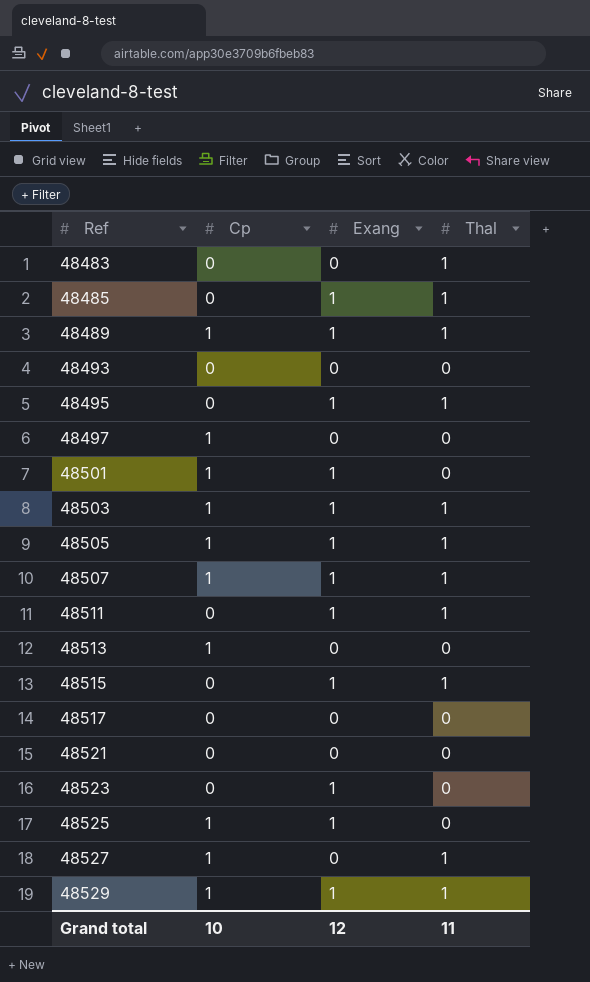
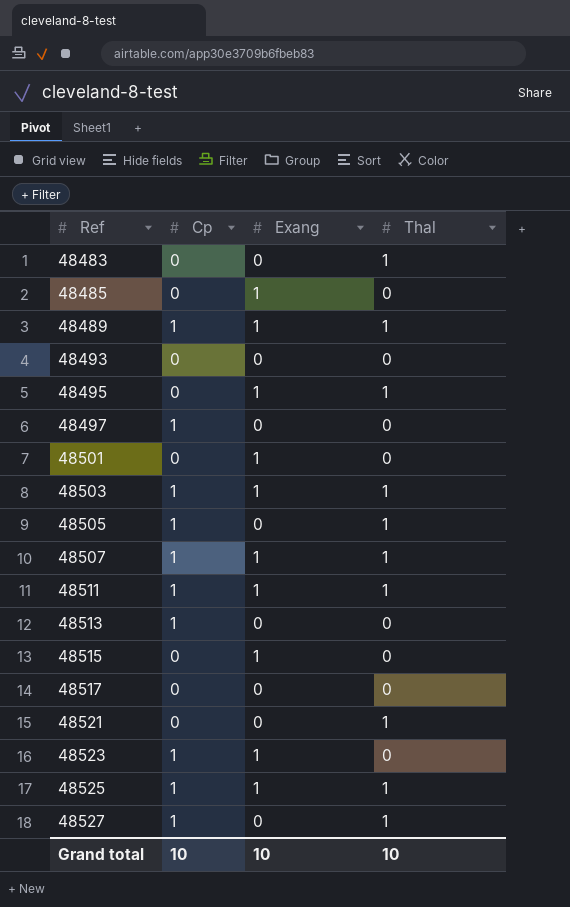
row 48529: 1 | 1 | 1 -> none
48485 | Thal: 1 -> 0
48501 | Cp: 1 -> 0
48505 | Exang: 1 -> 0
48511 | Cp: 0 -> 1
48515 | Thal: 1 -> 0
48521 | Thal: 0 -> 1
48523 | Cp: 0 -> 1
48525 | Thal: 0 -> 1
Grand total | Exang: 12 -> 10
Grand total | Thal: 11 -> 10

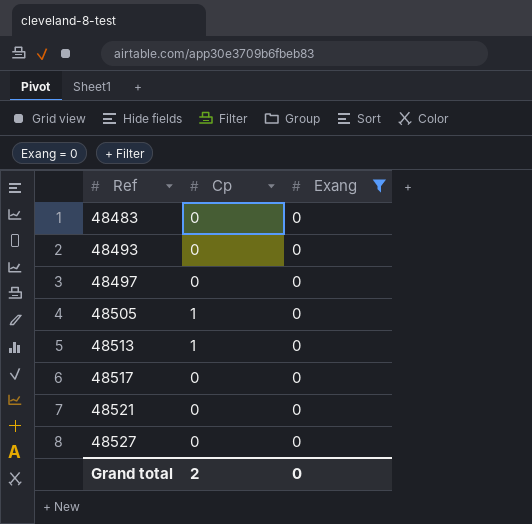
filter: none -> Exang = 0
column Thal | position: 4 -> none
48497 | Cp: 1 -> 0
48527 | Cp: 1 -> 0
Grand total | Cp: 10 -> 2
Grand total | Exang: 10 -> 0

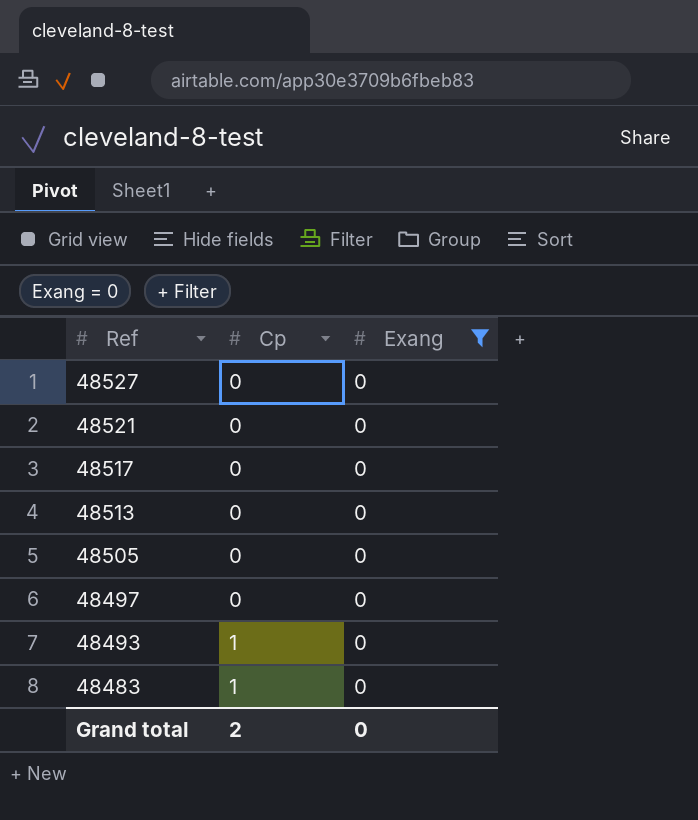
row order: Ref ascending -> Ref descending
48513 | Cp: 1 -> 0
48505 | Cp: 1 -> 0
48493 | Cp: 0 -> 1
48483 | Cp: 0 -> 1

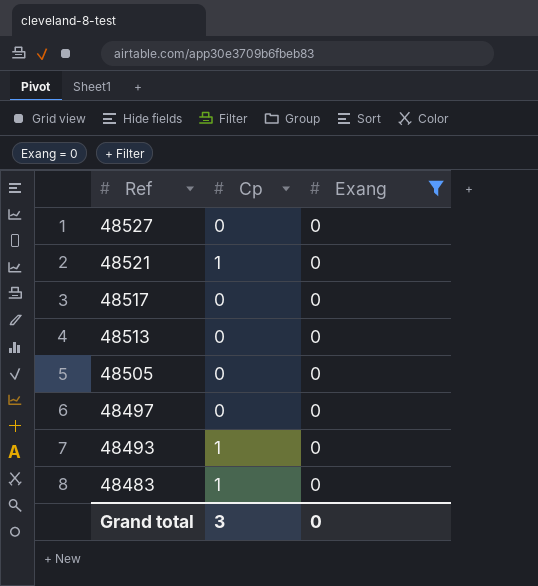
48521 | Cp: 0 -> 1
Grand total | Cp: 2 -> 3

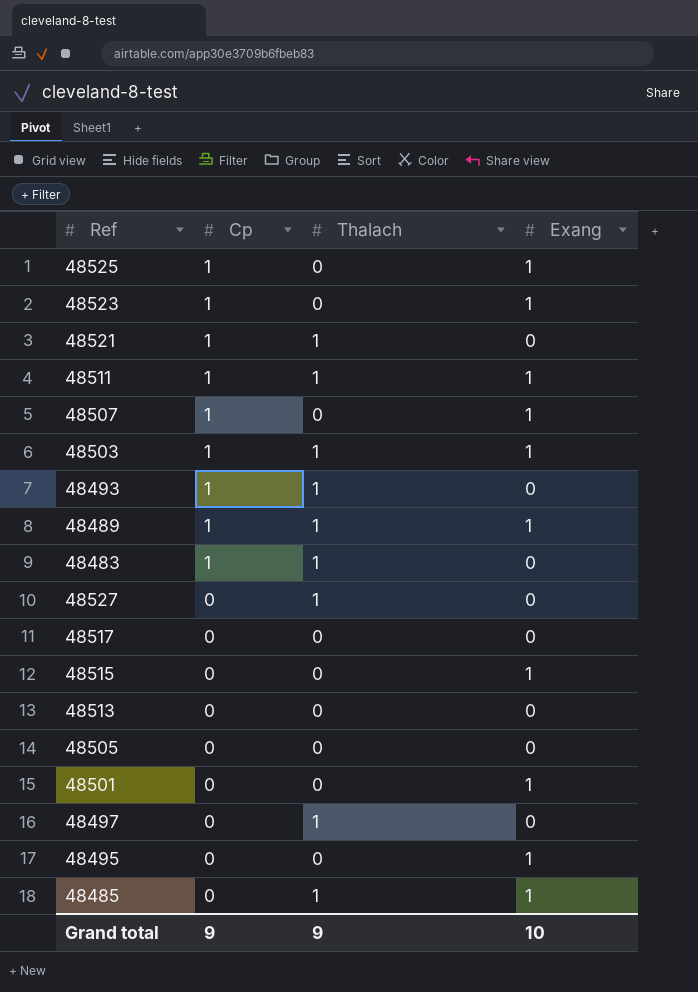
filter: Exang = 0 -> none
row order: Ref descending -> Cp descending
column Thalach | position: none -> 3
Grand total | Cp: 3 -> 9
Grand total | Exang: 0 -> 10

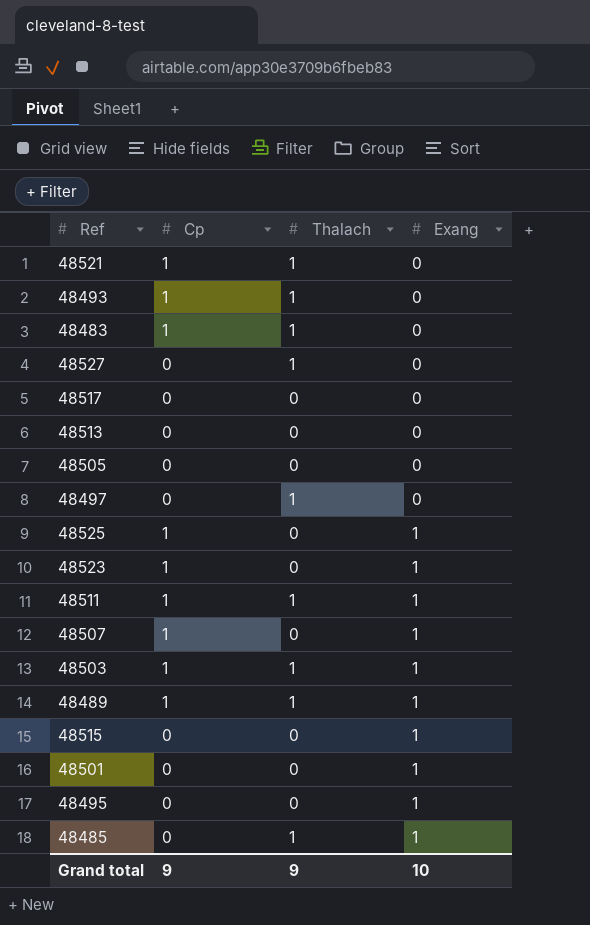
row order: Cp descending -> Exang ascending

